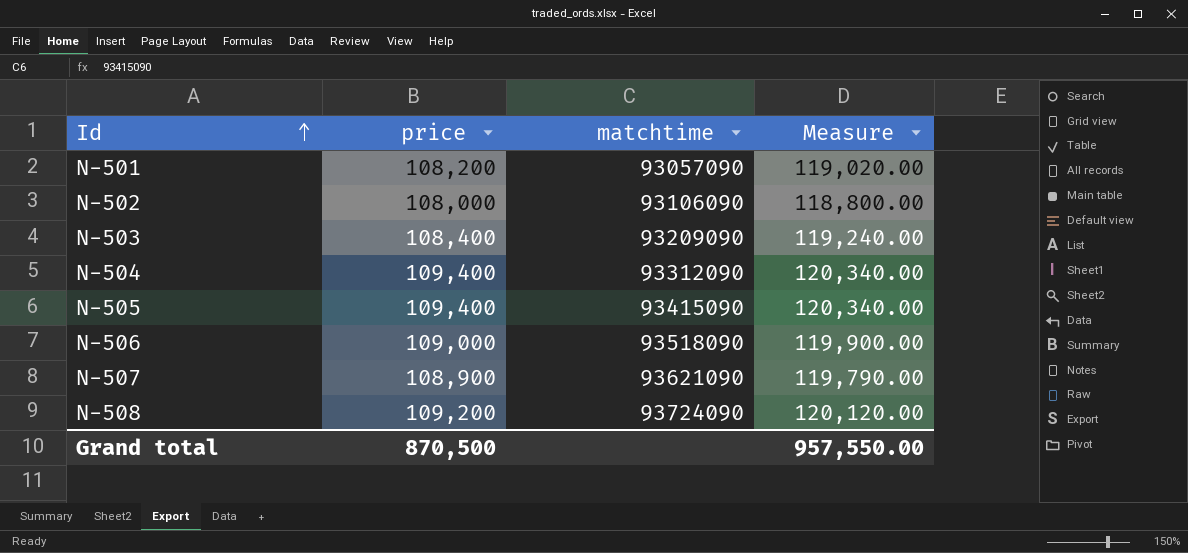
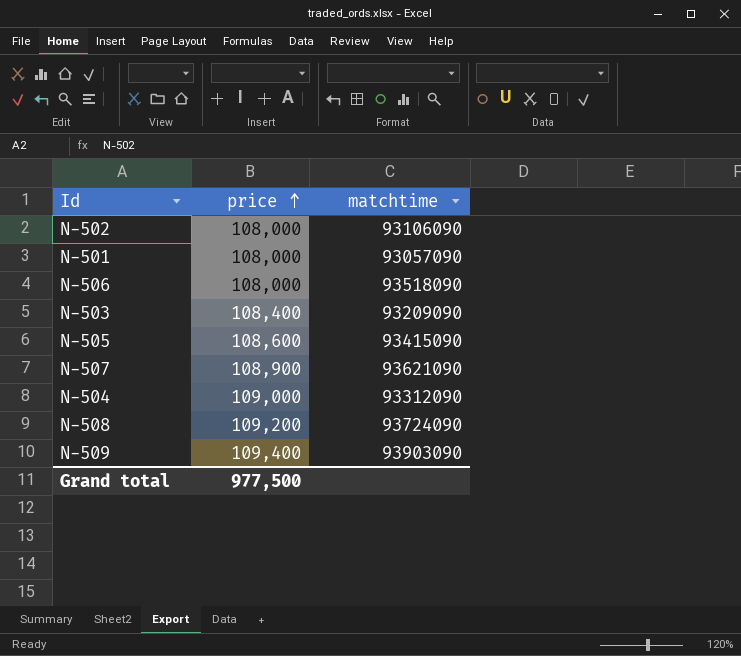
row order: Id ascending -> price ascending
column Measure | formula: [price] * 1.1 -> none
N-501 | price: 108,200 -> 108,000
N-506 | price: 109,000 -> 108,000
N-505 | price: 109,400 -> 108,600
N-504 | price: 109,400 -> 109,000
row N-509: none -> 109,400 | 93903090
Grand total | price: 870,500 -> 977,500

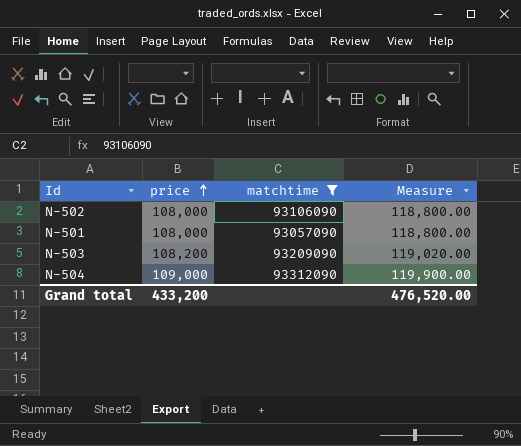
filter: none -> matchtime <= 93312090
column Measure | formula: none -> [price] * 1.1
N-503 | price: 108,400 -> 108,200
Grand total | price: 977,500 -> 433,200

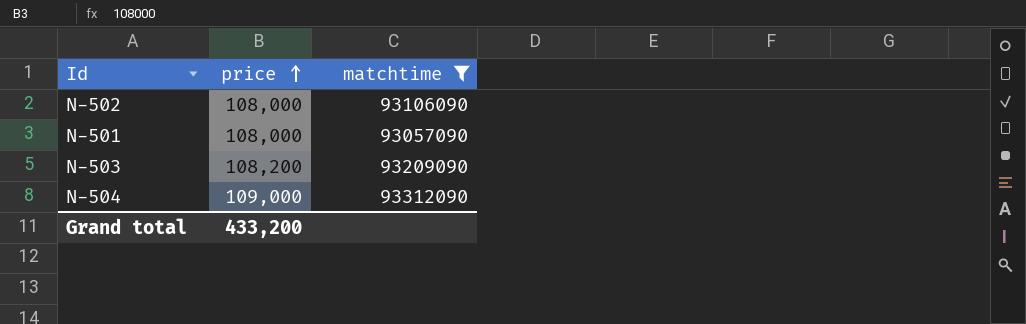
column Measure | formula: [price] * 1.1 -> none

